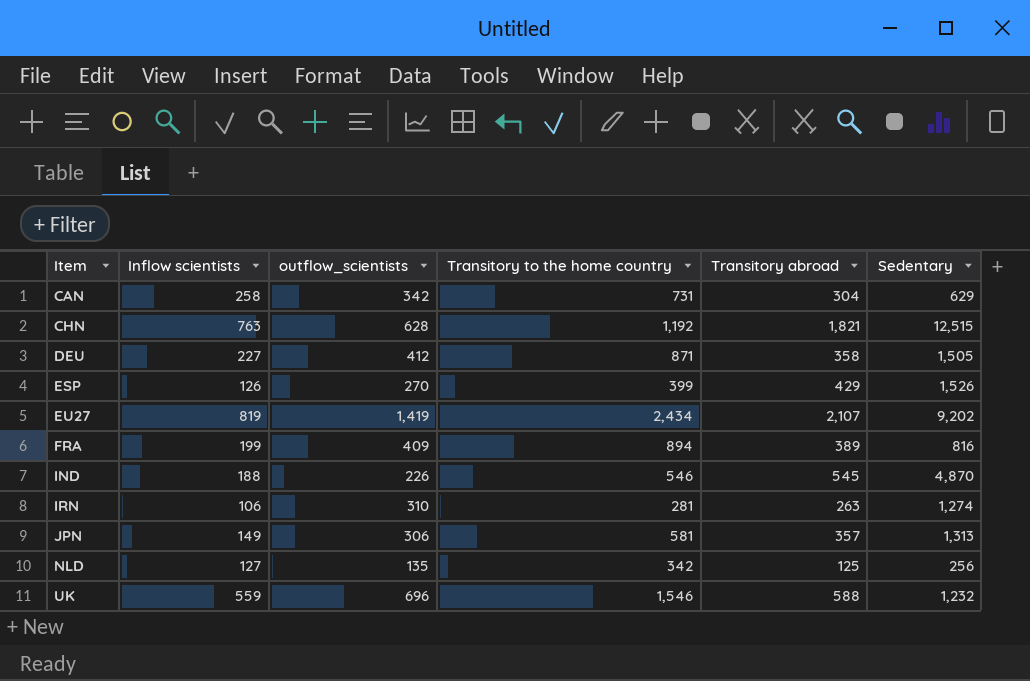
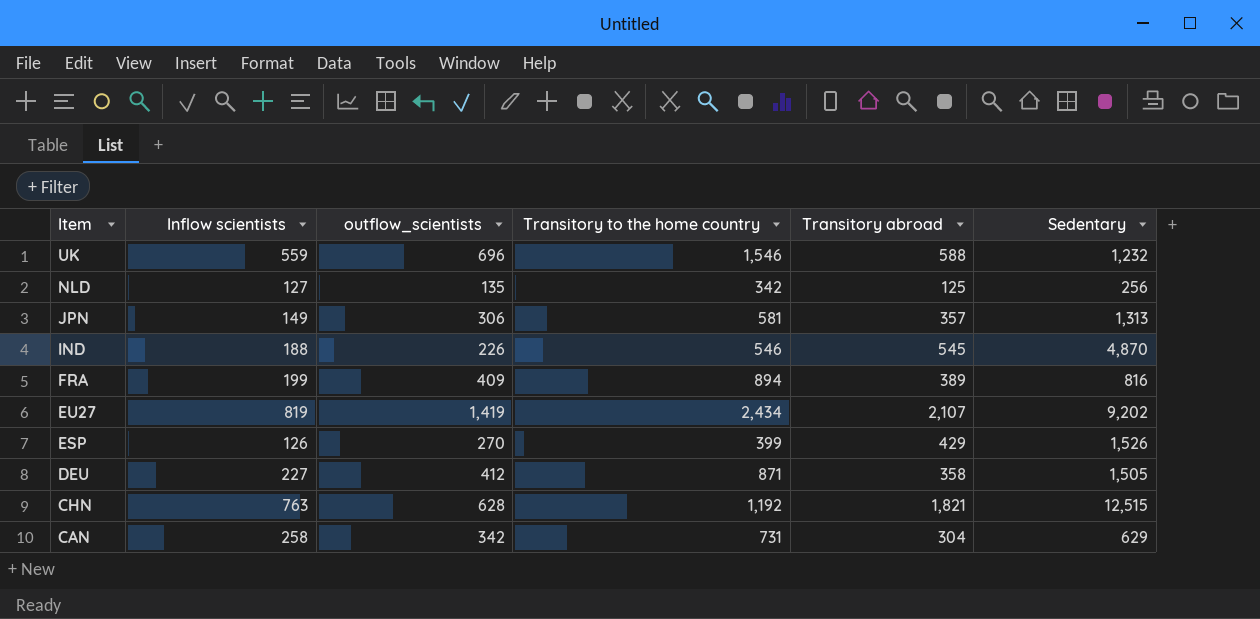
row order: Item ascending -> Item descending
row IRN: 106 | 310 | 281 | 263 | 1,274 -> none

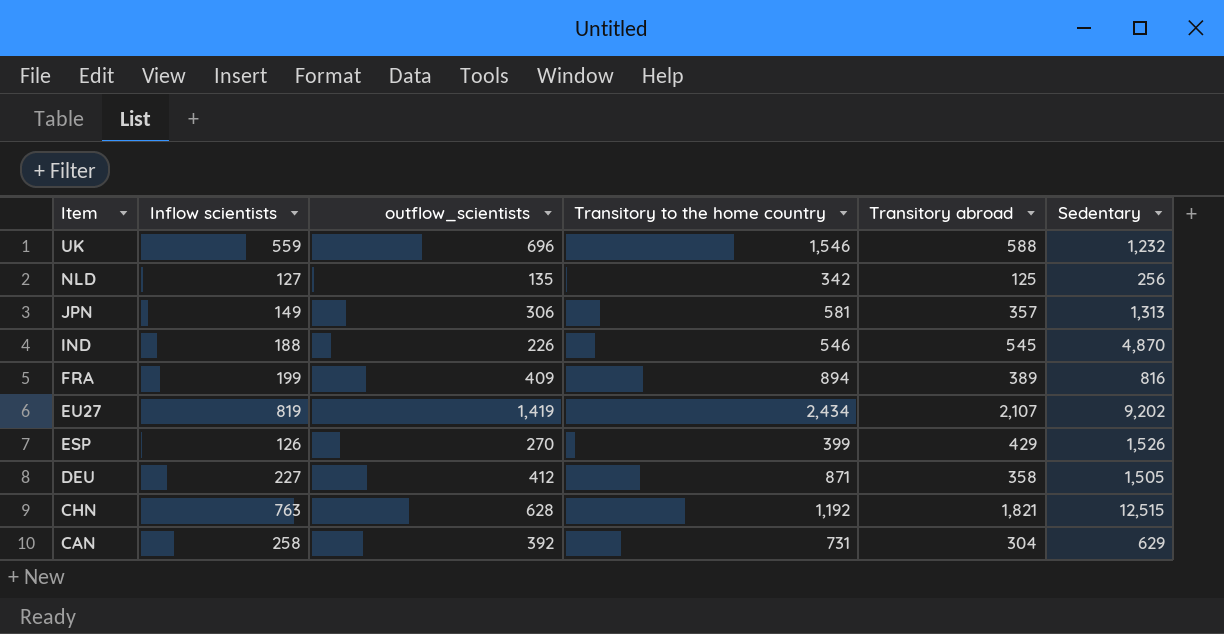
CAN | outflow_scientists: 342 -> 392

